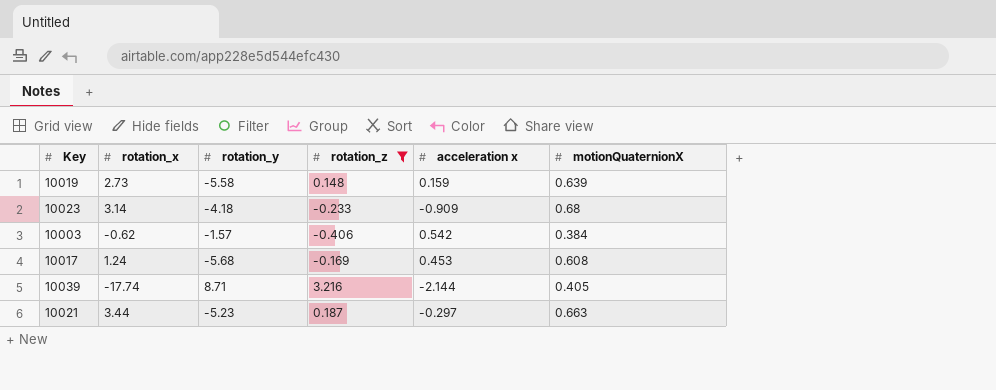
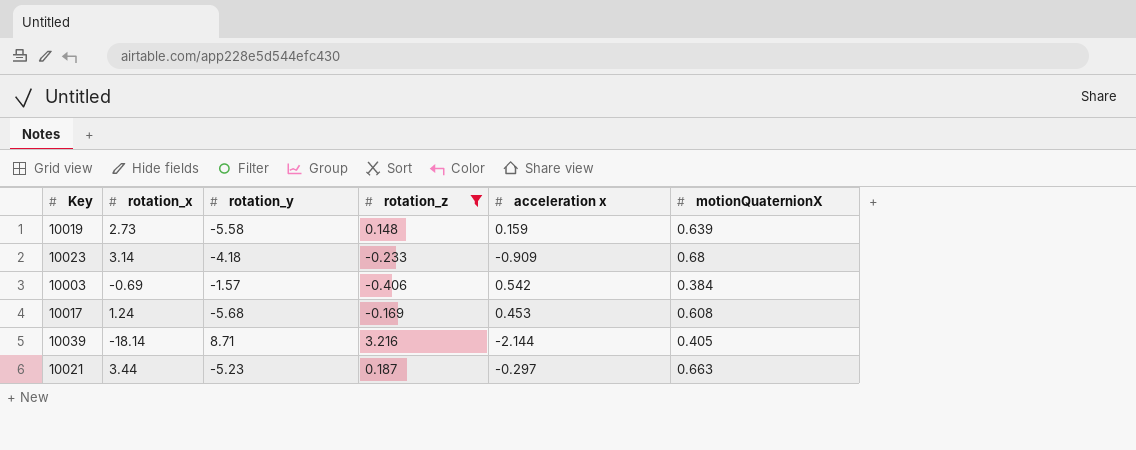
10003 | rotation_x: -0.62 -> -0.69
10039 | rotation_x: -17.74 -> -18.14

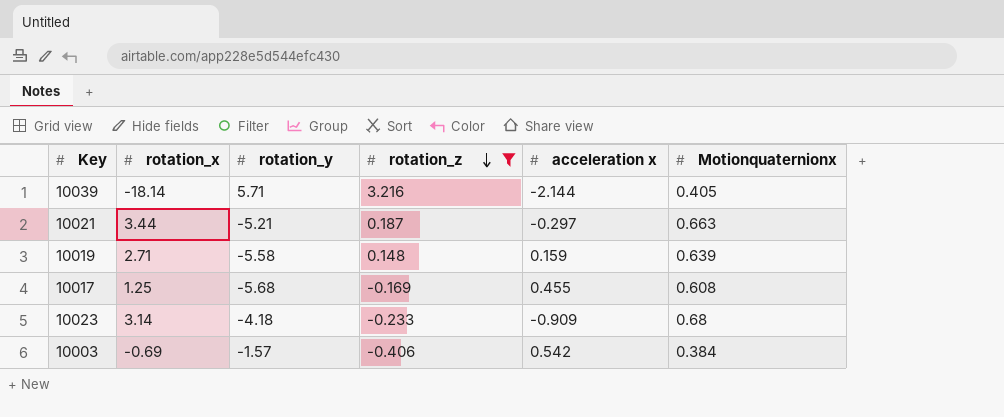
row order: none -> rotation_z descending
column name: motionQuaternionX -> Motionquaternionx
10039 | rotation_y: 8.71 -> 5.71
10021 | rotation_y: -5.23 -> -5.21
10019 | rotation_x: 2.73 -> 2.71
10017 | rotation_x: 1.24 -> 1.25
10017 | acceleration x: 0.453 -> 0.455

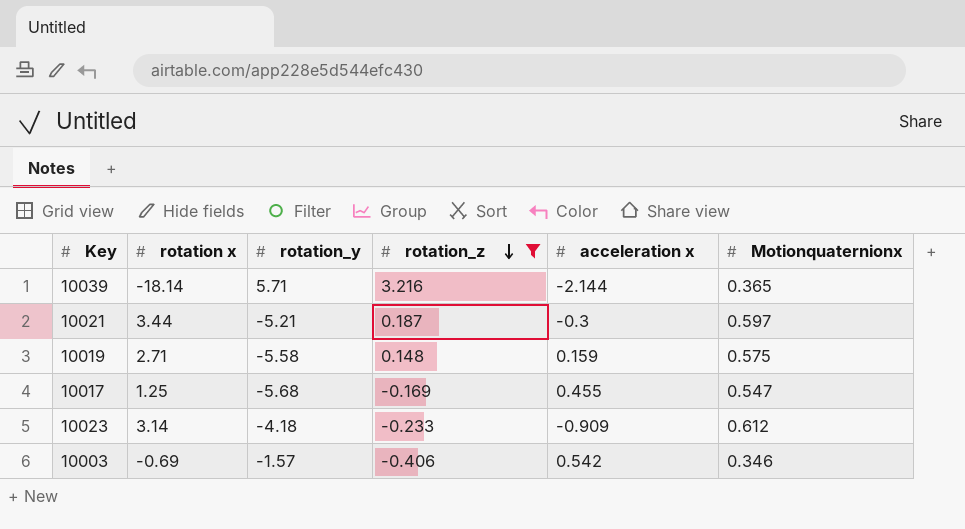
column name: rotation_x -> rotation x
10039 | Motionquaternionx: 0.405 -> 0.365
10021 | acceleration x: -0.297 -> -0.3
10021 | Motionquaternionx: 0.663 -> 0.597
10019 | Motionquaternionx: 0.639 -> 0.575
10017 | Motionquaternionx: 0.608 -> 0.547
10023 | Motionquaternionx: 0.68 -> 0.612
10003 | Motionquaternionx: 0.384 -> 0.346

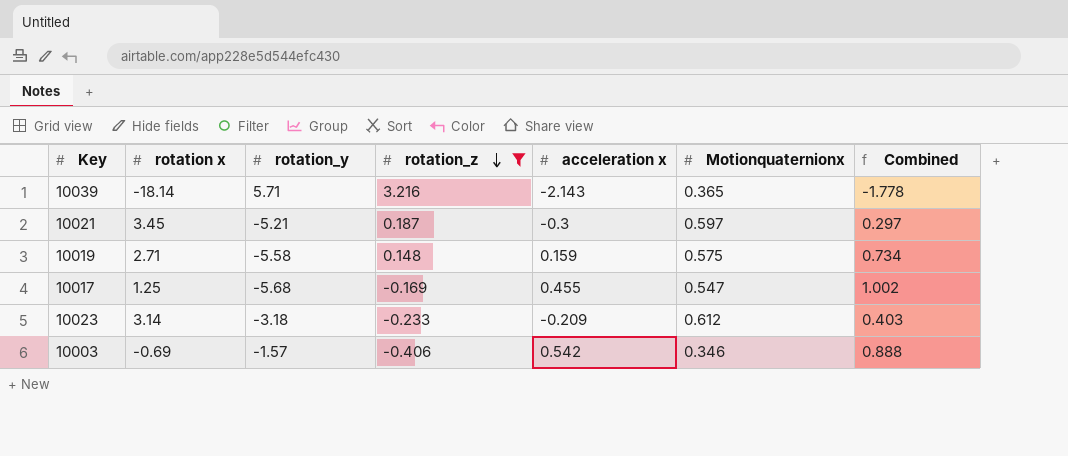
column Combined | formula: none -> [acceleration x] + [Motionquaternionx]
10039 | acceleration x: -2.144 -> -2.143
10021 | rotation x: 3.44 -> 3.45
10023 | rotation_y: -4.18 -> -3.18
10023 | acceleration x: -0.909 -> -0.209

